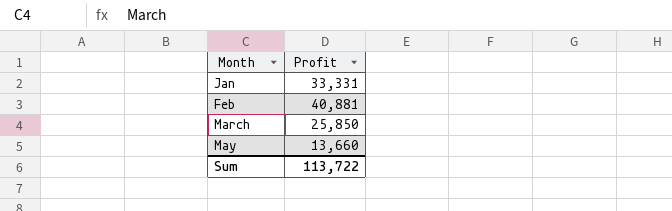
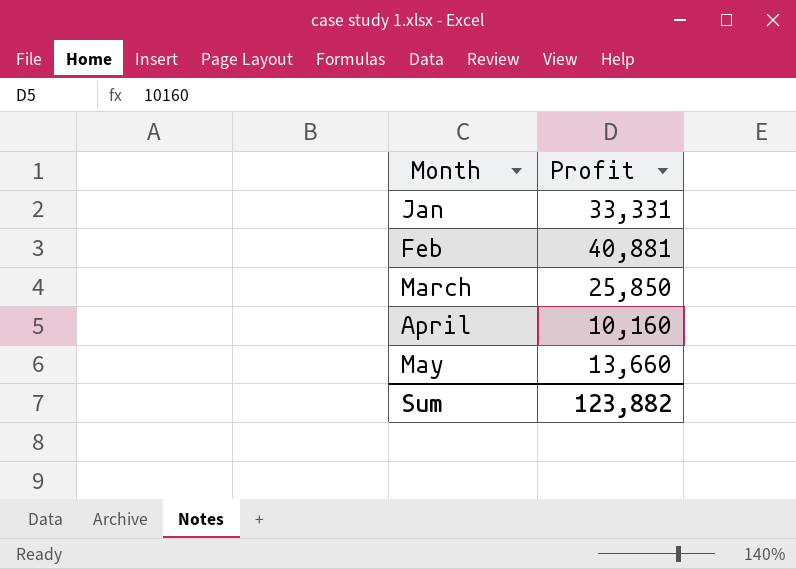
row April: none -> 10,160
Sum | Profit: 113,722 -> 123,882

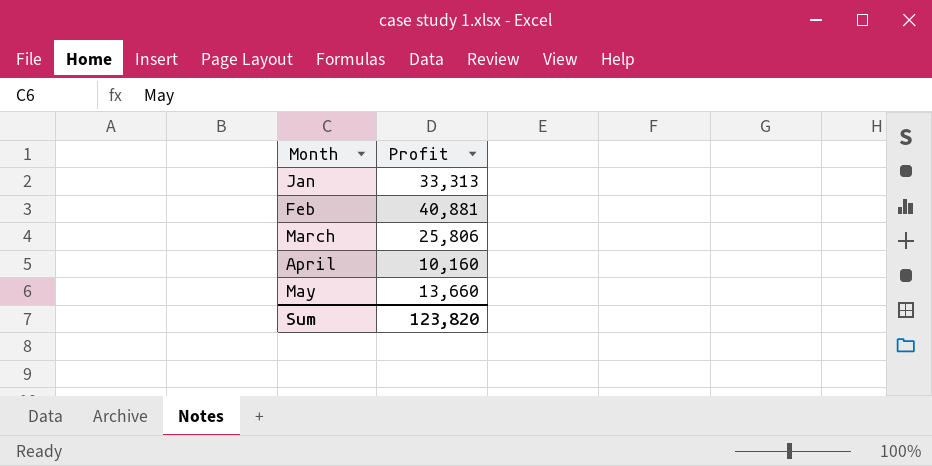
Jan | Profit: 33,331 -> 33,313
March | Profit: 25,850 -> 25,806
Sum | Profit: 123,882 -> 123,820

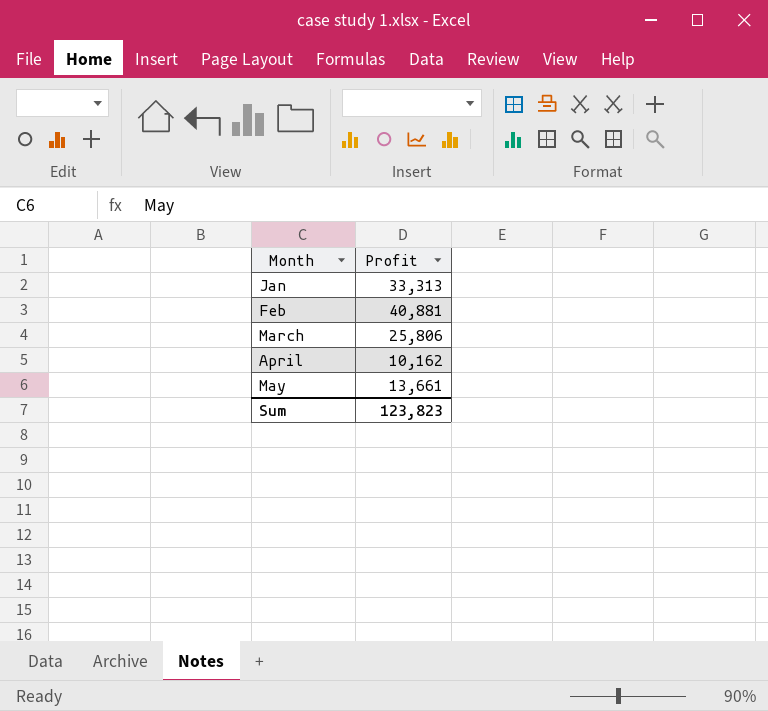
April | Profit: 10,160 -> 10,162
May | Profit: 13,660 -> 13,661
Sum | Profit: 123,820 -> 123,823

